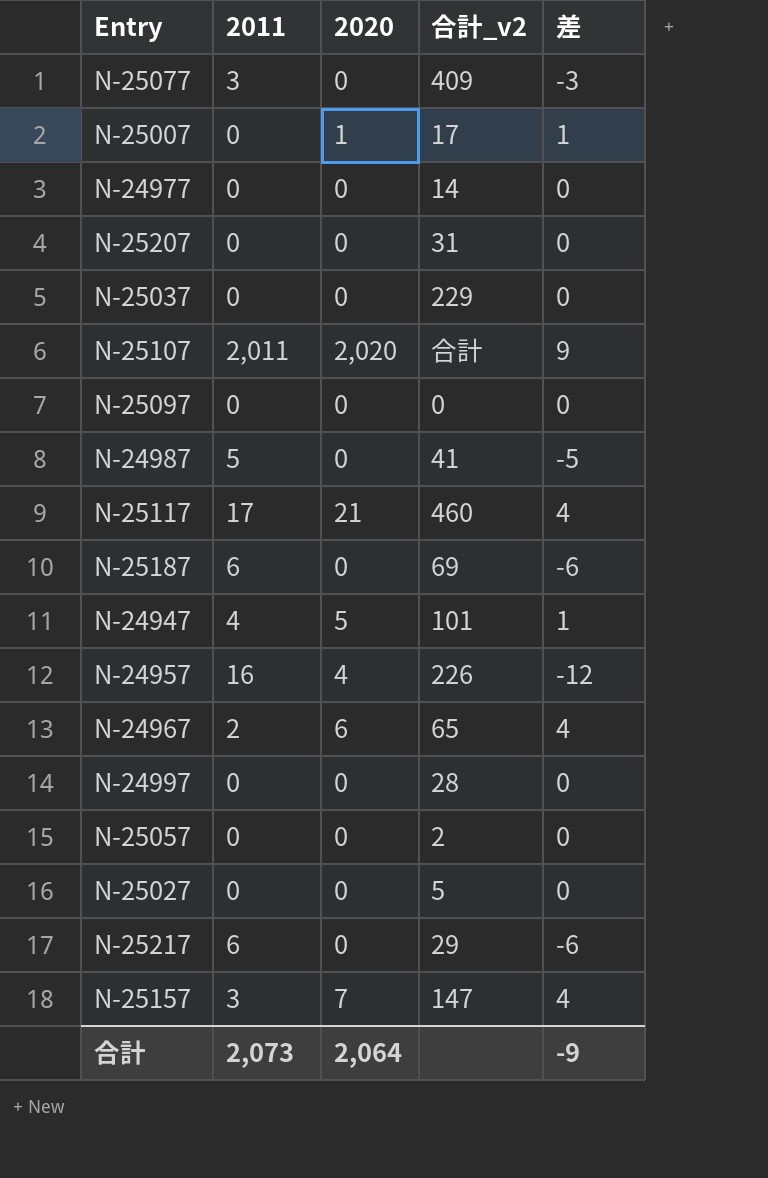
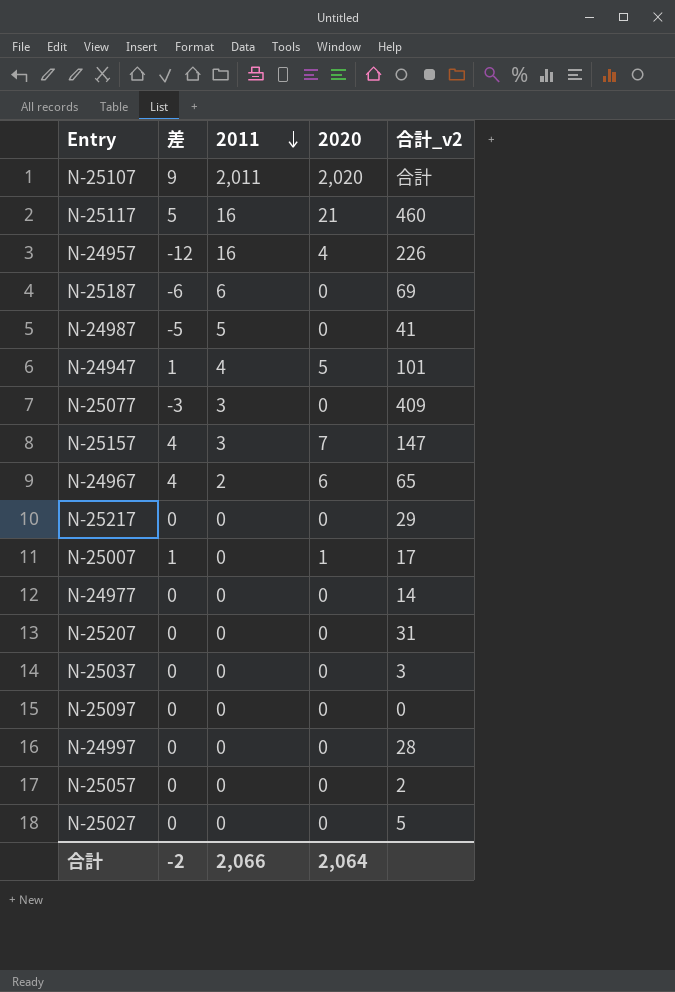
row order: none -> 2011 descending
column 差 | position: 5 -> 2
N-25117 | 差: 4 -> 5
N-25117 | 2011: 17 -> 16
N-25217 | 差: -6 -> 0
N-25217 | 2011: 6 -> 0
N-25037 | 合計_v2: 229 -> 3
合計 | 差: -9 -> -2
合計 | 2011: 2,073 -> 2,066

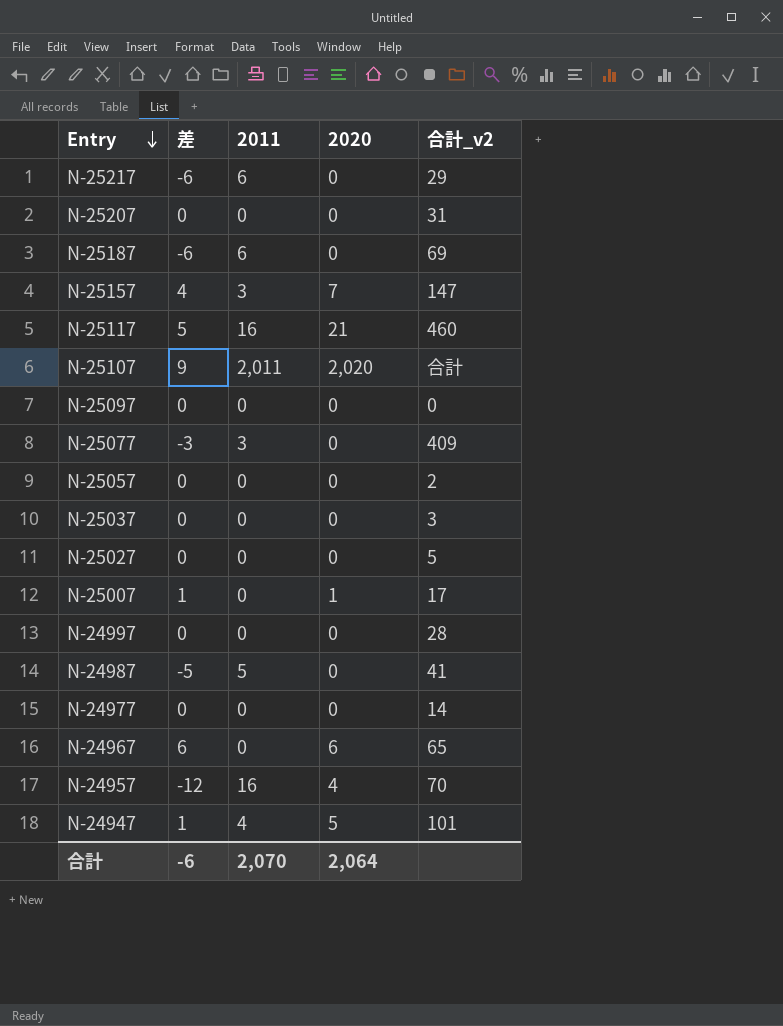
row order: 2011 descending -> Entry descending
N-25217 | 差: 0 -> -6
N-25217 | 2011: 0 -> 6
N-24967 | 差: 4 -> 6
N-24967 | 2011: 2 -> 0
N-24957 | 合計_v2: 226 -> 70
合計 | 差: -2 -> -6
合計 | 2011: 2,066 -> 2,070

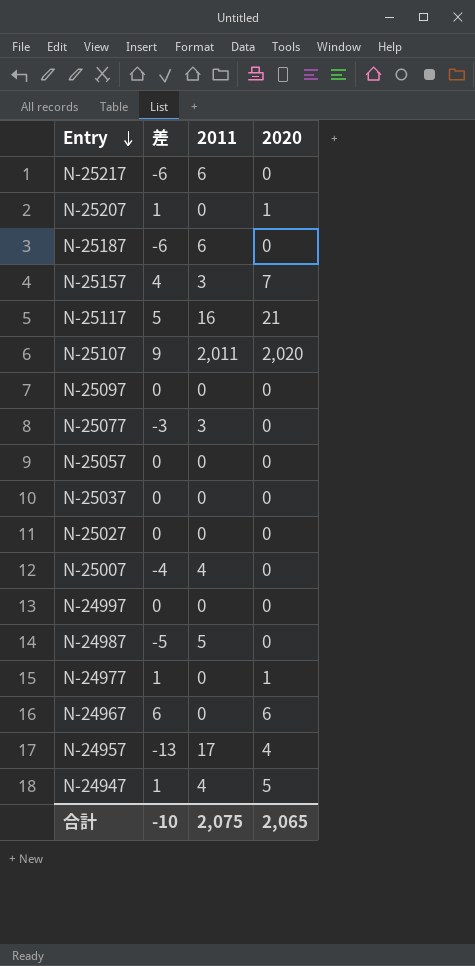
column 合計_v2 | position: 5 -> none
N-25207 | 差: 0 -> 1
N-25207 | 2020: 0 -> 1
N-25007 | 差: 1 -> -4
N-25007 | 2011: 0 -> 4
N-25007 | 2020: 1 -> 0
N-24977 | 差: 0 -> 1
N-24977 | 2020: 0 -> 1
N-24957 | 差: -12 -> -13
N-24957 | 2011: 16 -> 17
合計 | 差: -6 -> -10
合計 | 2011: 2,070 -> 2,075
合計 | 2020: 2,064 -> 2,065

